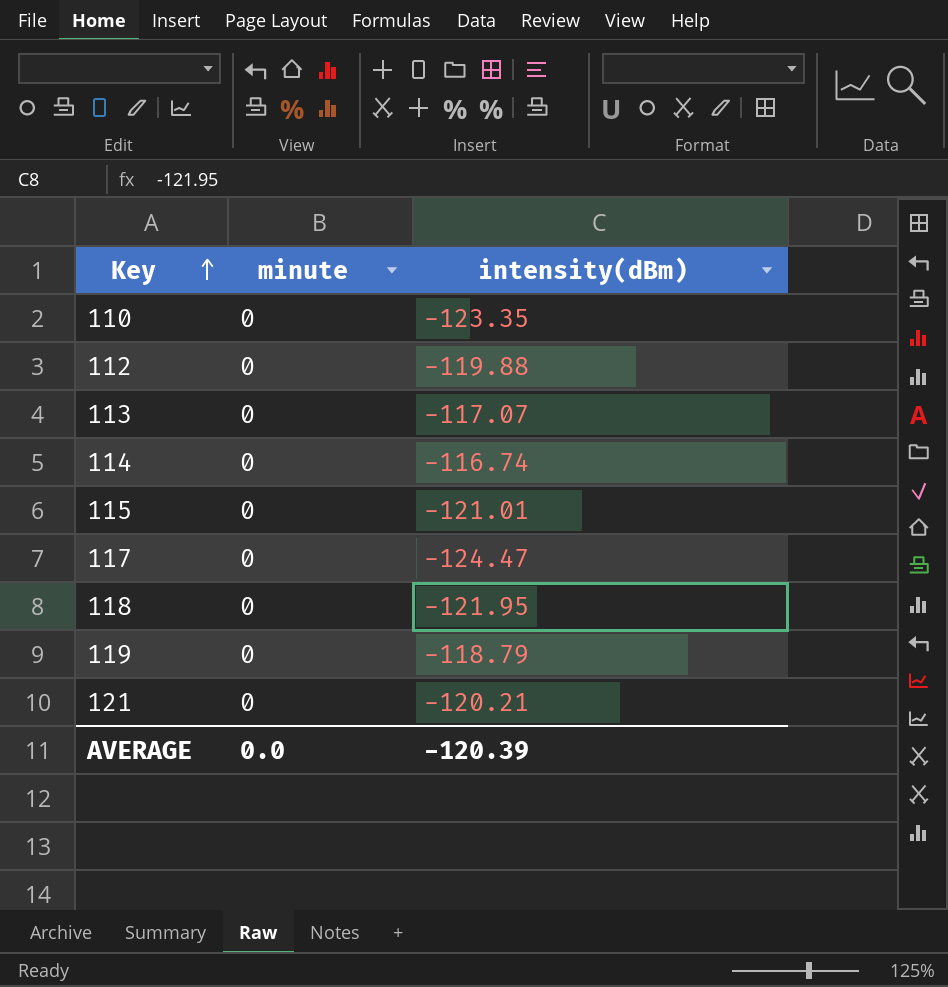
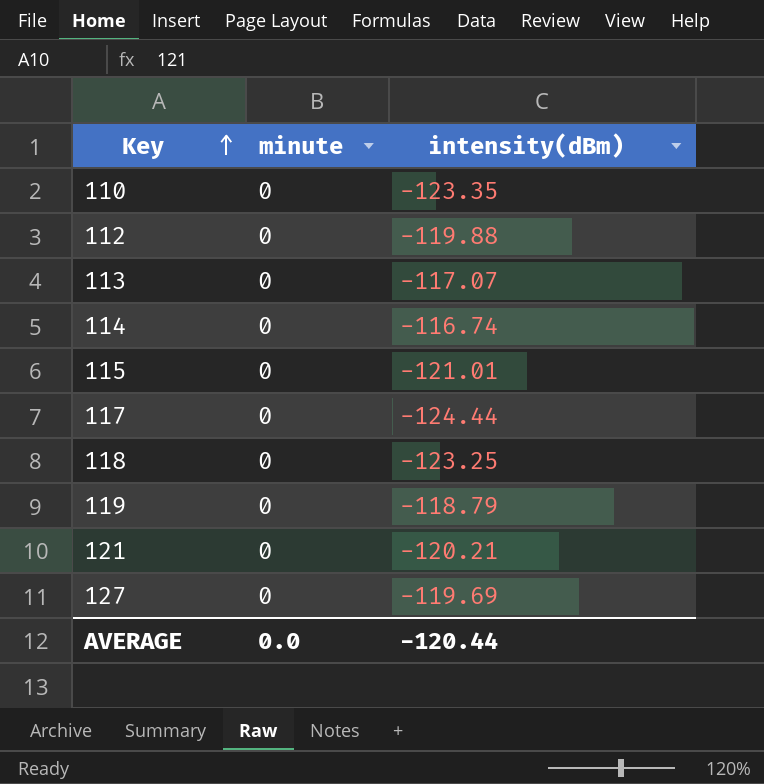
117 | intensity(dBm): -124.47 -> -124.44
118 | intensity(dBm): -121.95 -> -123.25
row 127: none -> 0 | -119.69
AVERAGE | intensity(dBm): -120.39 -> -120.44

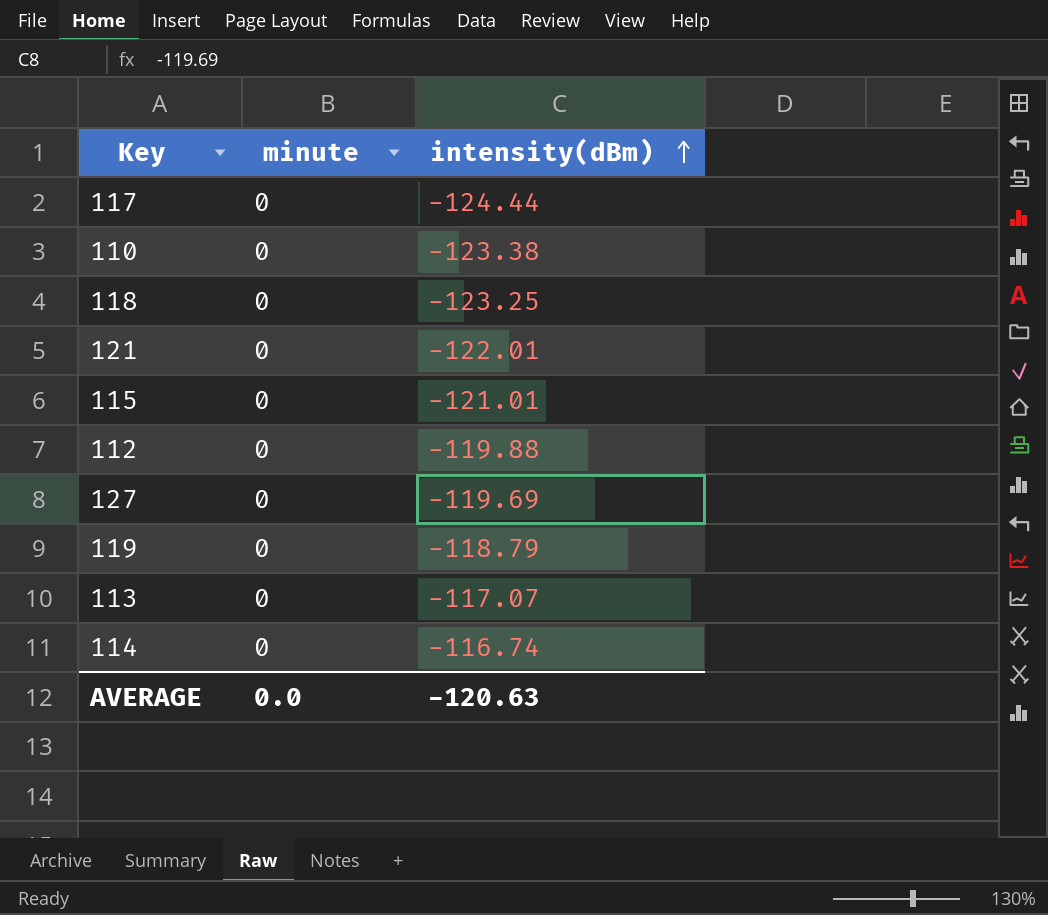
row order: Key ascending -> intensity(dBm) ascending
110 | intensity(dBm): -123.35 -> -123.38
121 | intensity(dBm): -120.21 -> -122.01
AVERAGE | intensity(dBm): -120.44 -> -120.63

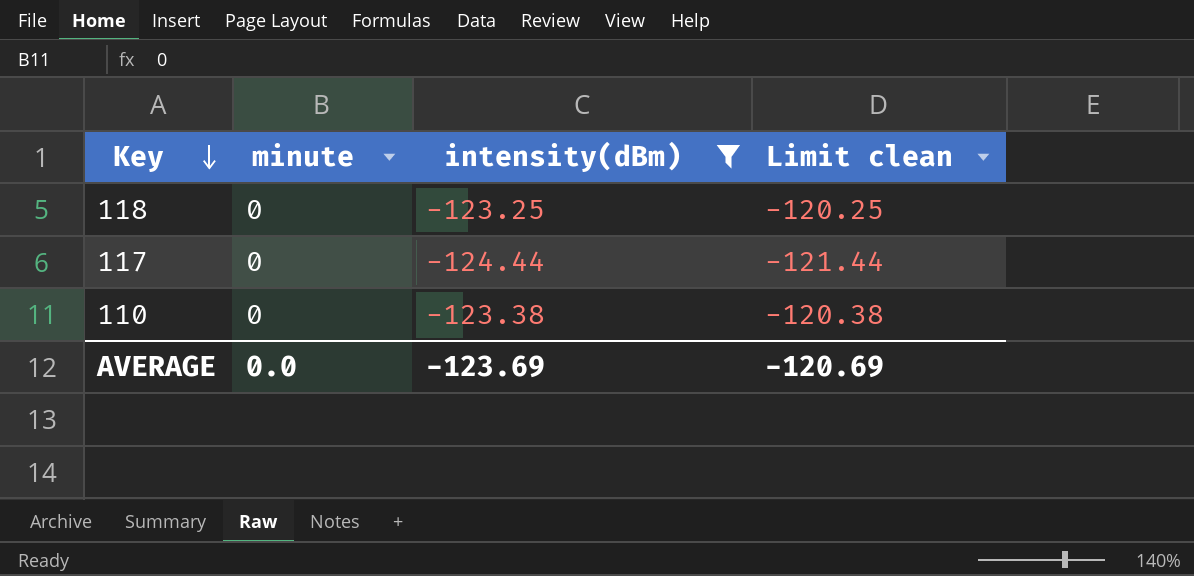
filter: none -> intensity(dBm) <= -123.25
row order: intensity(dBm) ascending -> Key descending
column Limit clean | formula: none -> [intensity(dBm)] + 3
AVERAGE | intensity(dBm): -120.63 -> -123.69

